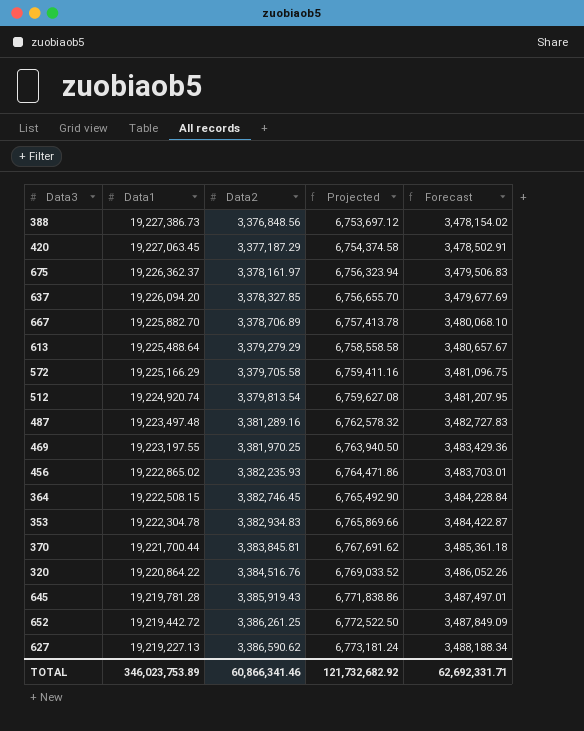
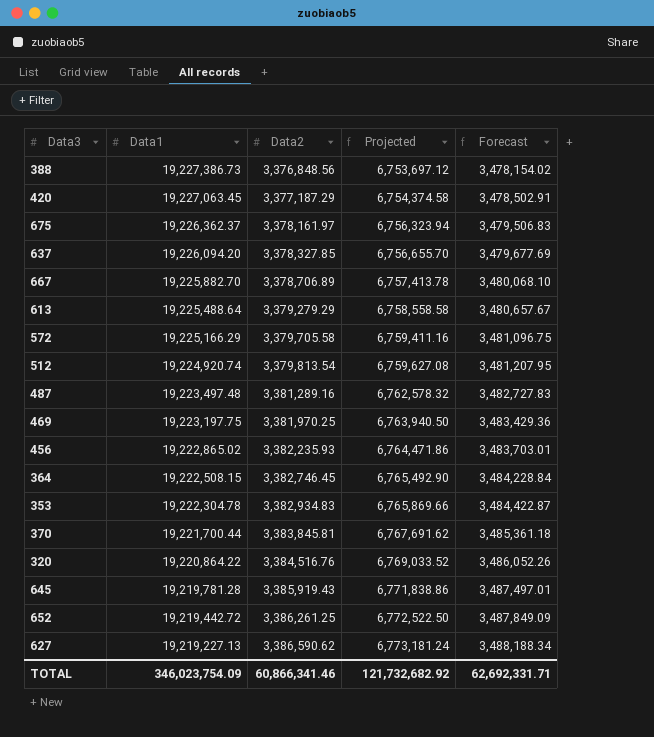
469 | Data1: 19,223,197.55 -> 19,223,197.75
TOTAL | Data1: 346,023,753.89 -> 346,023,754.09

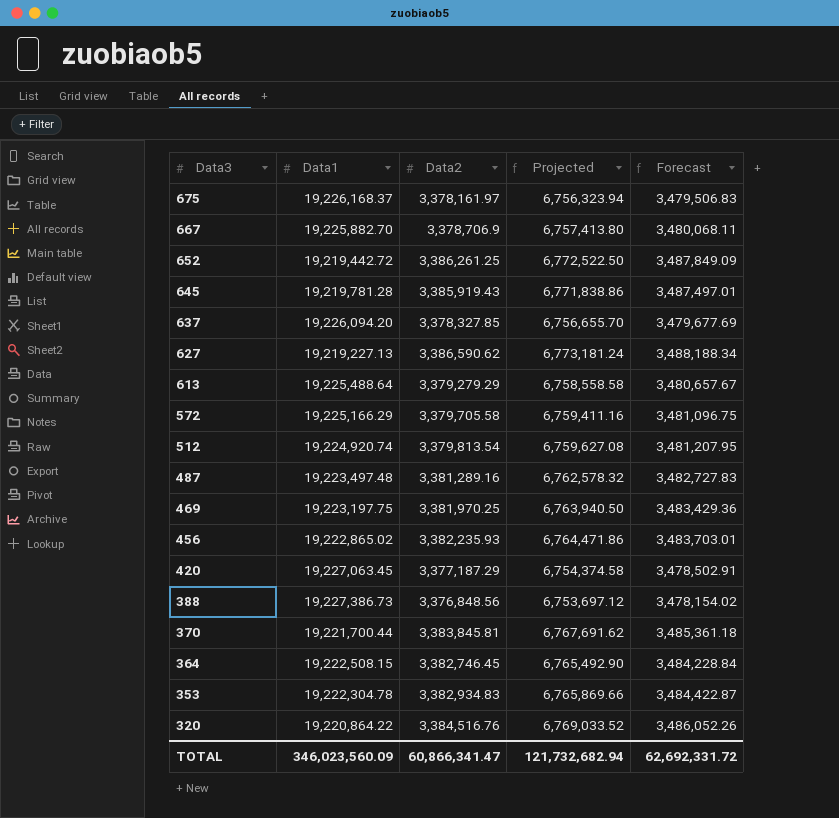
row order: Data1 descending -> Data3 descending
675 | Data1: 19,226,362.37 -> 19,226,168.37
667 | Data2: 3,378,706.89 -> 3,378,706.9
667 | Projected: 6,757,413.78 -> 6,757,413.80
667 | Forecast: 3,480,068.10 -> 3,480,068.11
TOTAL | Data1: 346,023,754.09 -> 346,023,560.09
TOTAL | Data2: 60,866,341.46 -> 60,866,341.47
TOTAL | Projected: 121,732,682.92 -> 121,732,682.94
TOTAL | Forecast: 62,692,331.71 -> 62,692,331.72

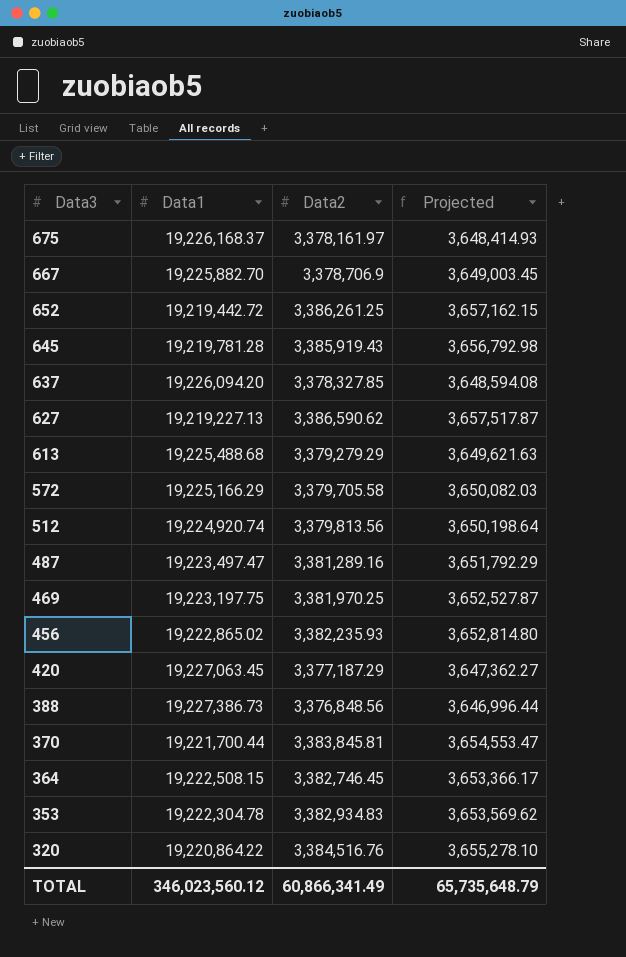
column Forecast | formula: [Data2] * 1.03 -> none
column Projected | formula: [Data2] * 2 -> [Data2] * 1.08
613 | Data1: 19,225,488.64 -> 19,225,488.68
512 | Data2: 3,379,813.54 -> 3,379,813.56
487 | Data1: 19,223,497.48 -> 19,223,497.47
TOTAL | Data1: 346,023,560.09 -> 346,023,560.12
TOTAL | Data2: 60,866,341.47 -> 60,866,341.49
TOTAL | Projected: 121,732,682.94 -> 65,735,648.79

